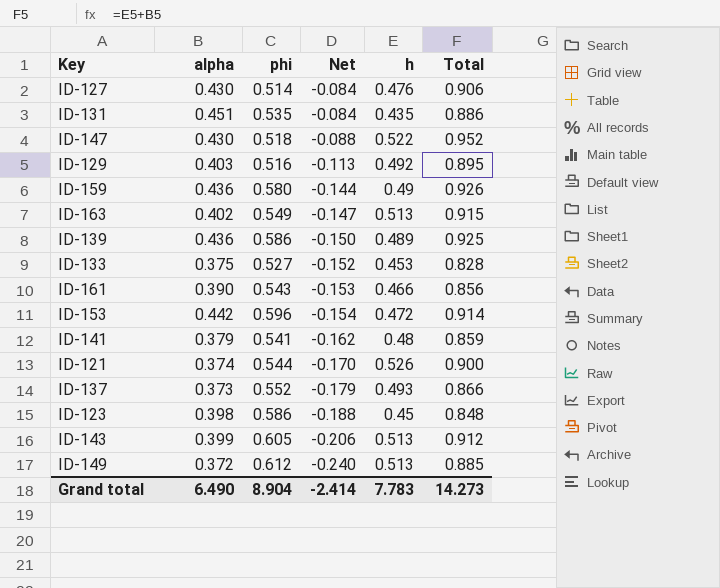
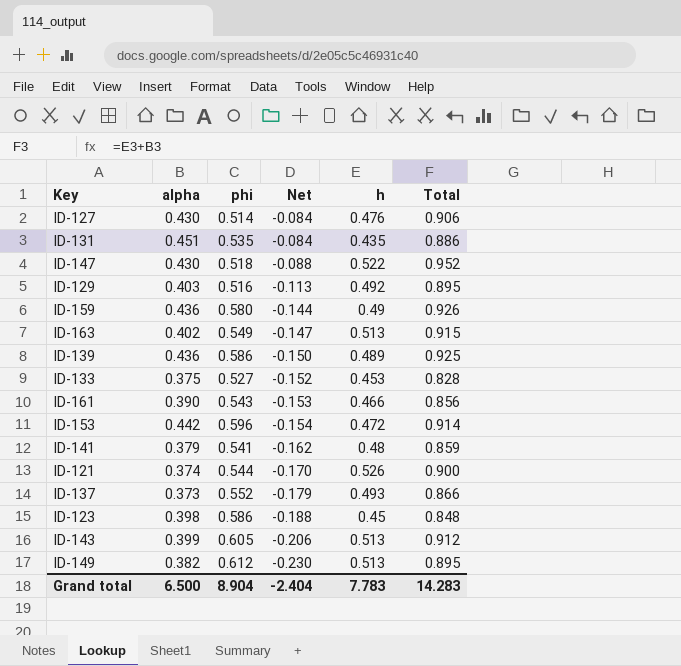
ID-149 | alpha: 0.372 -> 0.382
ID-149 | Net: -0.240 -> -0.230
ID-149 | Total: 0.885 -> 0.895
Grand total | alpha: 6.490 -> 6.500
Grand total | Net: -2.414 -> -2.404
Grand total | Total: 14.273 -> 14.283

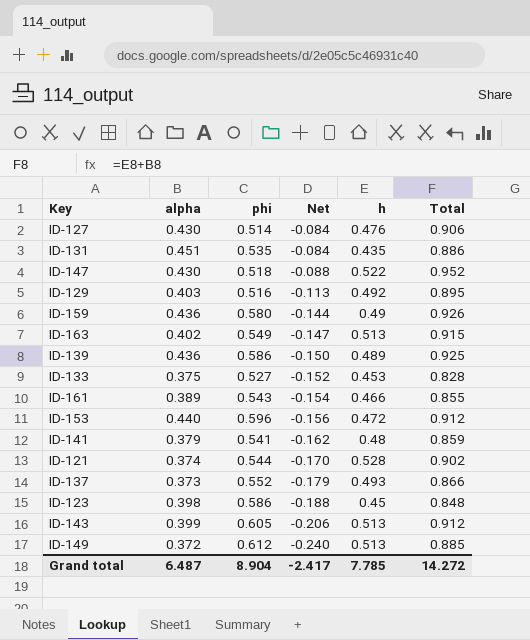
ID-161 | alpha: 0.390 -> 0.389
ID-161 | Net: -0.153 -> -0.154
ID-161 | Total: 0.856 -> 0.855
ID-153 | alpha: 0.442 -> 0.440
ID-153 | Net: -0.154 -> -0.156
ID-153 | Total: 0.914 -> 0.912
ID-121 | h: 0.526 -> 0.528
ID-121 | Total: 0.900 -> 0.902
ID-149 | alpha: 0.382 -> 0.372
ID-149 | Net: -0.230 -> -0.240
ID-149 | Total: 0.895 -> 0.885
Grand total | alpha: 6.500 -> 6.487
Grand total | Net: -2.404 -> -2.417
Grand total | h: 7.783 -> 7.785
Grand total | Total: 14.283 -> 14.272

